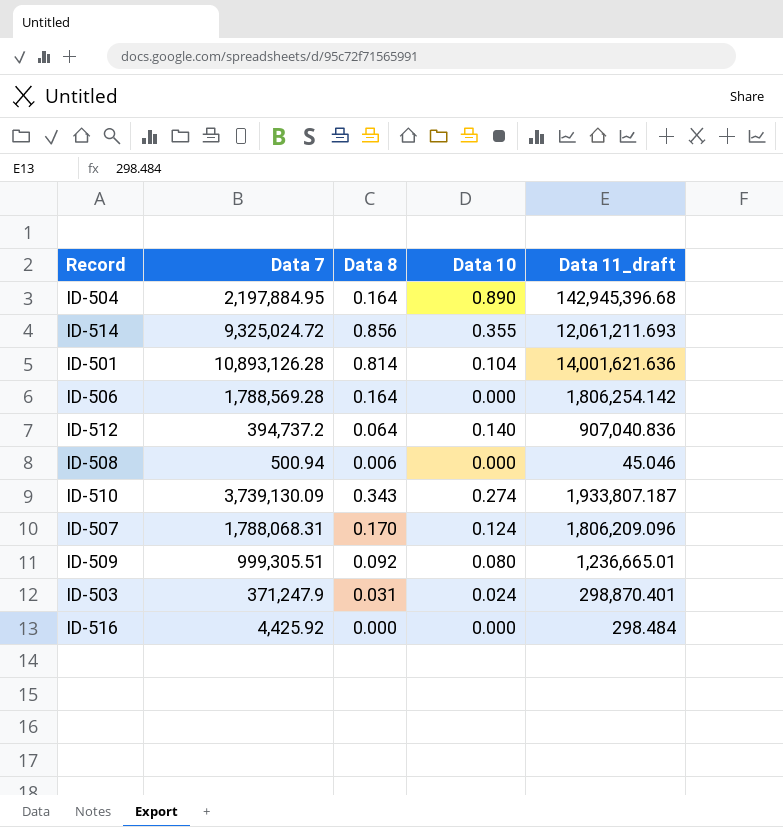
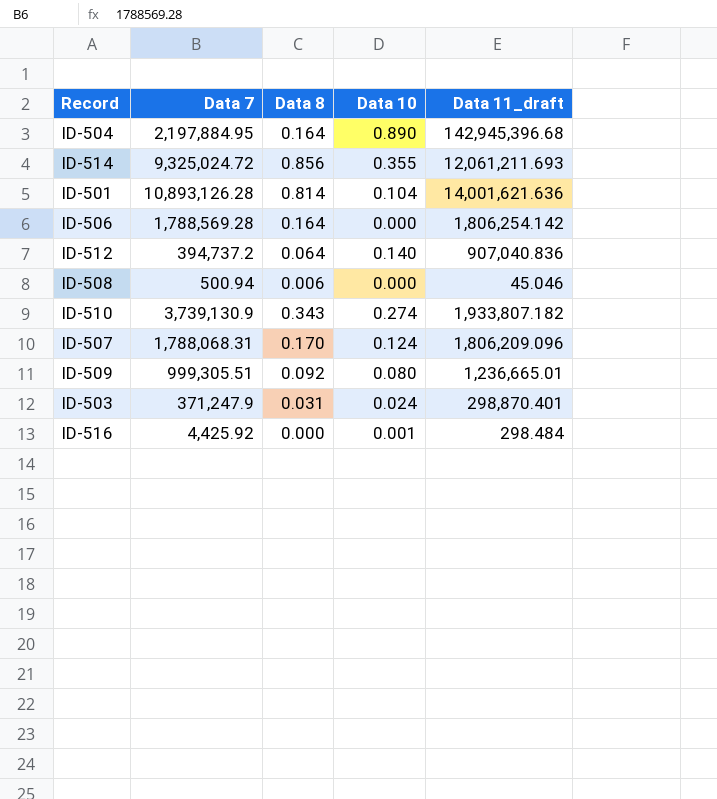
ID-510 | Data 7: 3,739,130.09 -> 3,739,130.9
ID-510 | Data 11_draft: 1,933,807.187 -> 1,933,807.182
ID-516 | Data 10: 0.000 -> 0.001

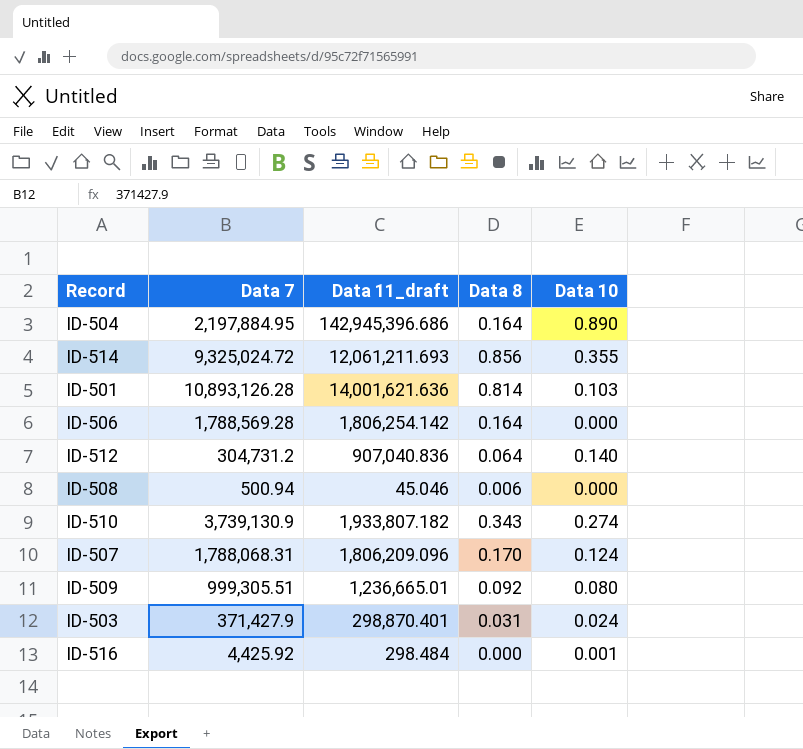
column Data 11_draft | position: 5 -> 3
ID-504 | Data 11_draft: 142,945,396.68 -> 142,945,396.686
ID-501 | Data 10: 0.104 -> 0.103
ID-512 | Data 7: 394,737.2 -> 304,731.2
ID-503 | Data 7: 371,247.9 -> 371,427.9

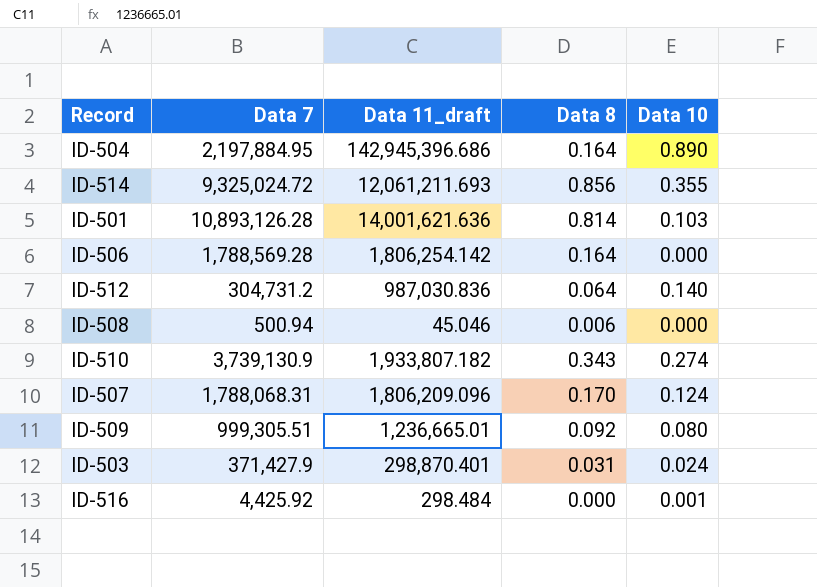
ID-512 | Data 11_draft: 907,040.836 -> 987,030.836

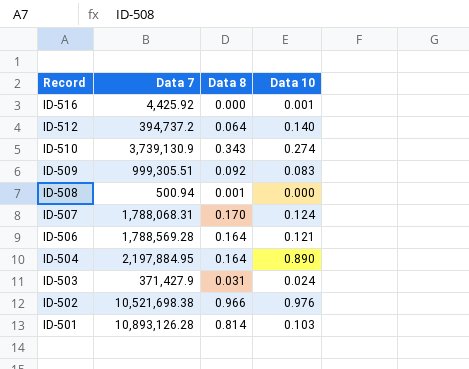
row order: none -> Record descending
column Data 11_draft | position: 3 -> none
row ID-514: 9,325,024.72 | 12,061,211.693 | 0.856 | 0.355 -> none
ID-512 | Data 7: 304,731.2 -> 394,737.2
ID-509 | Data 10: 0.080 -> 0.083
ID-508 | Data 8: 0.006 -> 0.001
ID-506 | Data 10: 0.000 -> 0.121
row ID-502: none -> 10,521,698.38 | 0.966 | 0.976

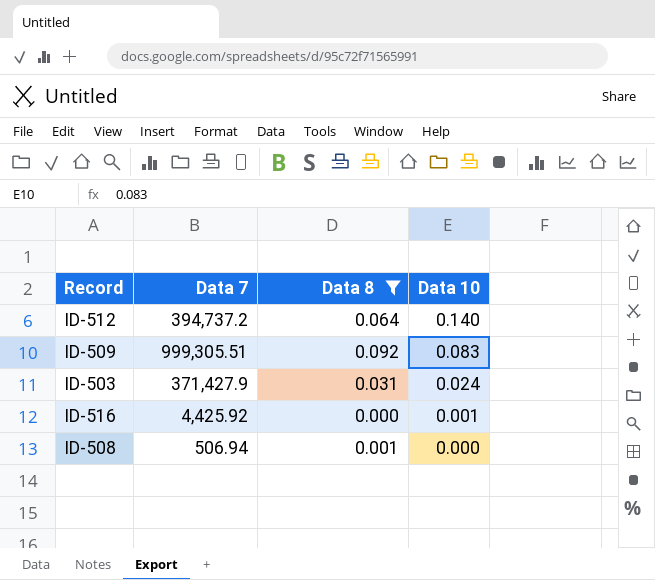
filter: none -> Data 8 <= 0.092
row order: Record descending -> Data 10 descending
ID-508 | Data 7: 500.94 -> 506.94

